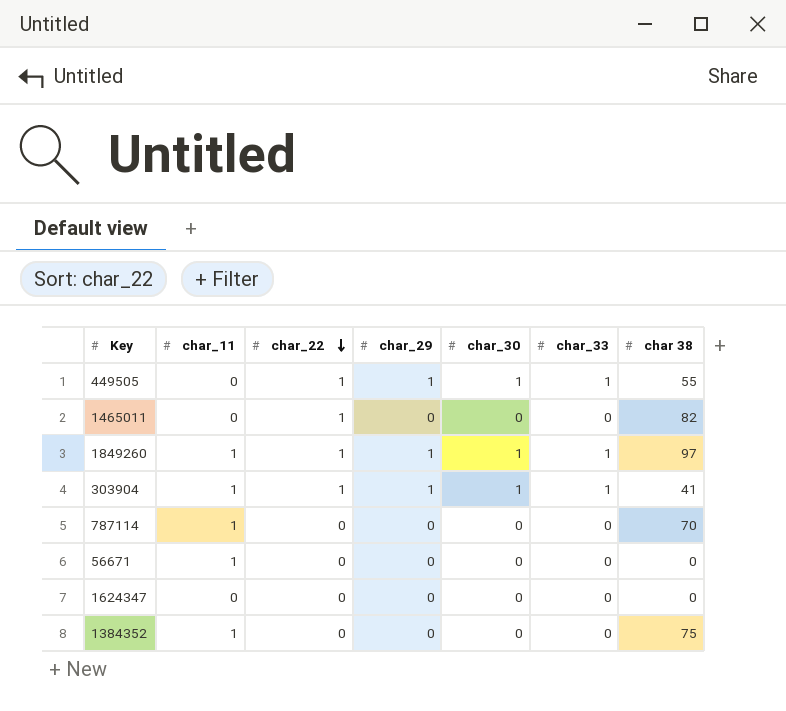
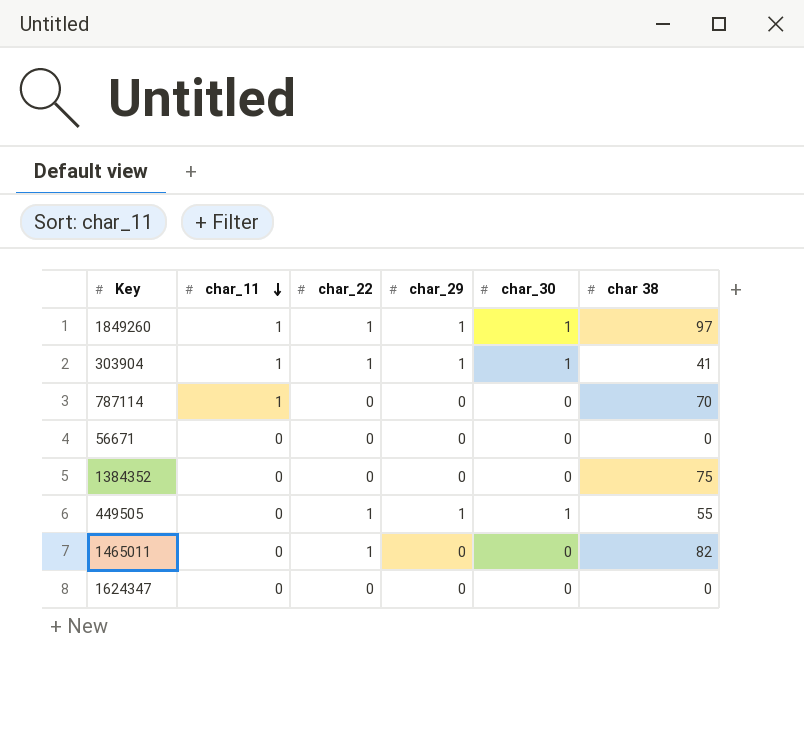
row order: char_22 descending -> char_11 descending
column char_33 | position: 6 -> none
56671 | char_11: 1 -> 0
1384352 | char_11: 1 -> 0

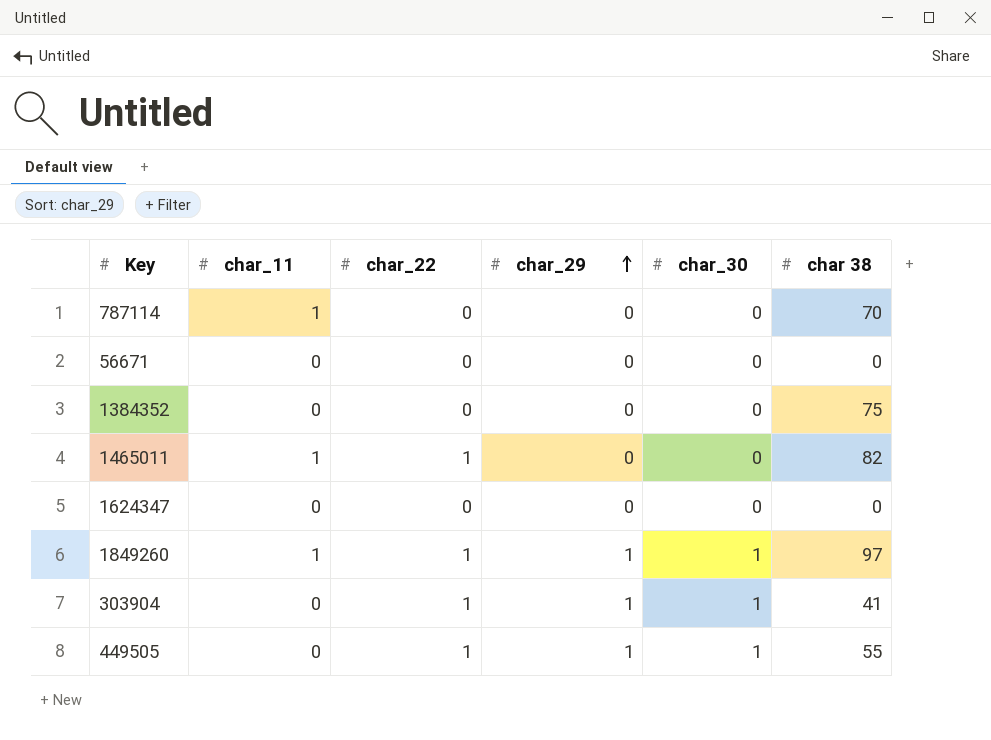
row order: char_11 descending -> char_29 ascending
1465011 | char_11: 0 -> 1
303904 | char_11: 1 -> 0

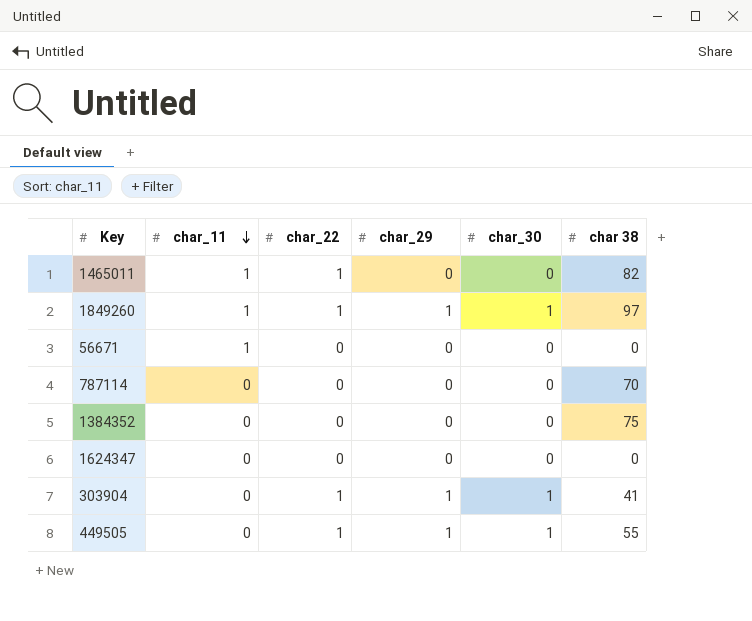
row order: char_29 ascending -> char_11 descending
56671 | char_11: 0 -> 1
787114 | char_11: 1 -> 0

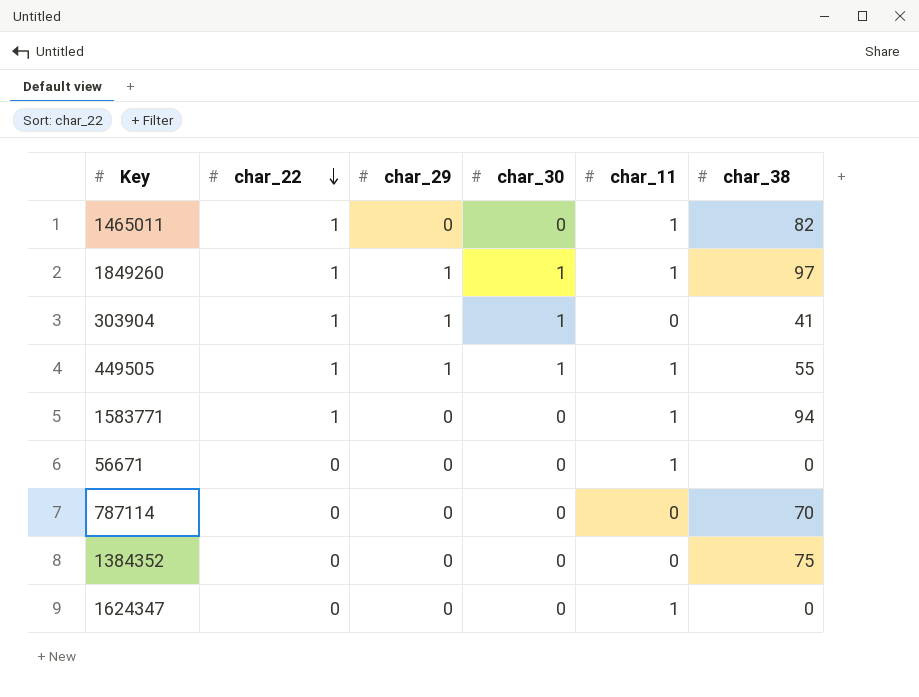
row order: char_11 descending -> char_22 descending
column char_11 | position: 2 -> 5
column name: char 38 -> char_38
449505 | char_11: 0 -> 1
row 1583771: none -> 1 | 0 | 0 | 1 | 94
1624347 | char_11: 0 -> 1

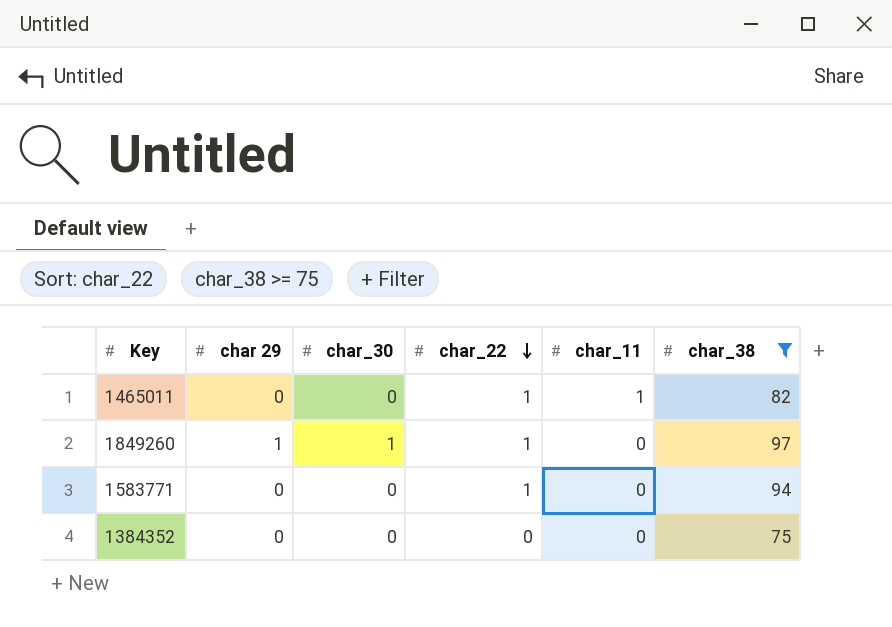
filter: none -> char_38 >= 75
column name: char_29 -> char 29
column char_22 | position: 2 -> 4
1849260 | char_11: 1 -> 0
1583771 | char_11: 1 -> 0

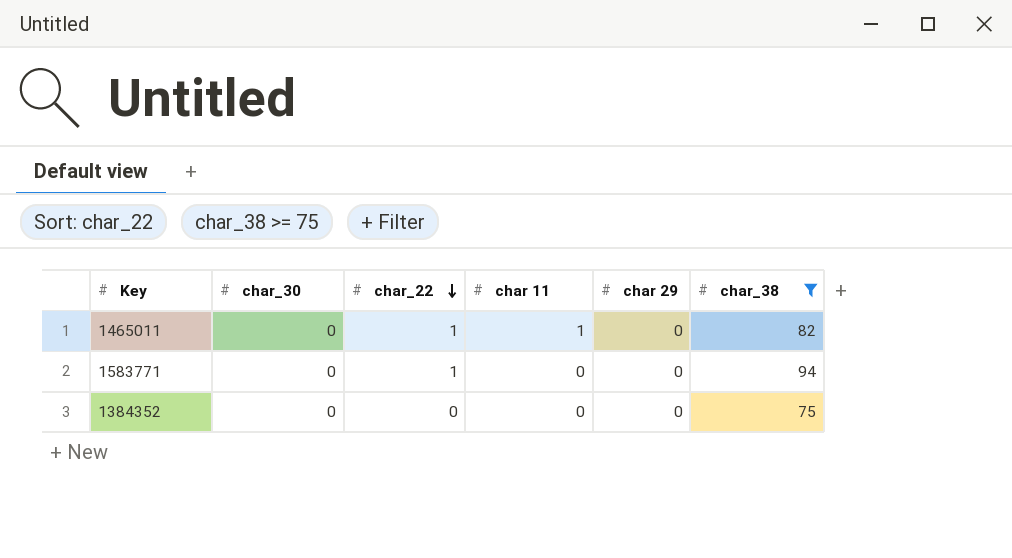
column name: char_11 -> char 11
column char 29 | position: 2 -> 5
row 1849260: 1 | 1 | 1 | 0 | 97 -> none

